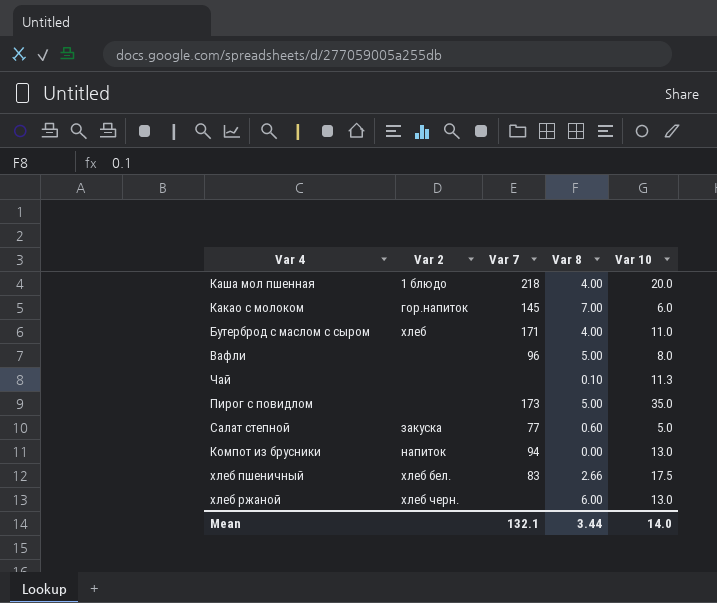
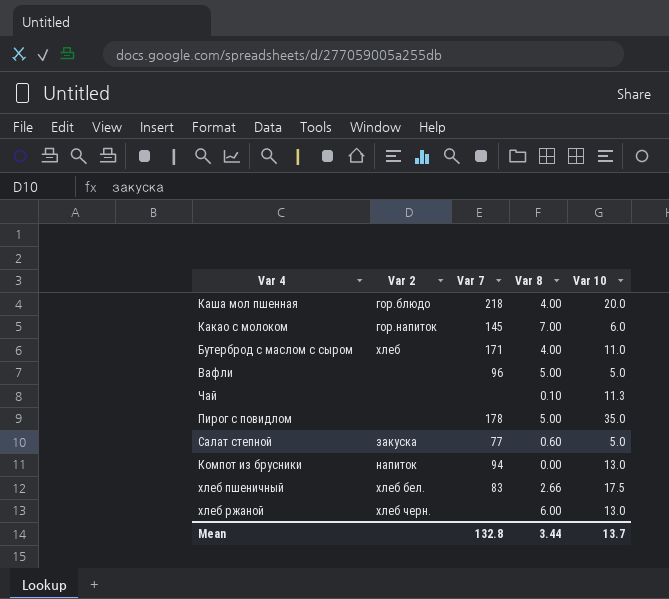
Каша мол пшенная | Var 2: 1 блюдо -> гор.блюдо
Вафли | Var 10: 8.0 -> 5.0
Пирог с повидлом | Var 7: 173 -> 178
Mean | Var 7: 132.1 -> 132.8
Mean | Var 10: 14.0 -> 13.7

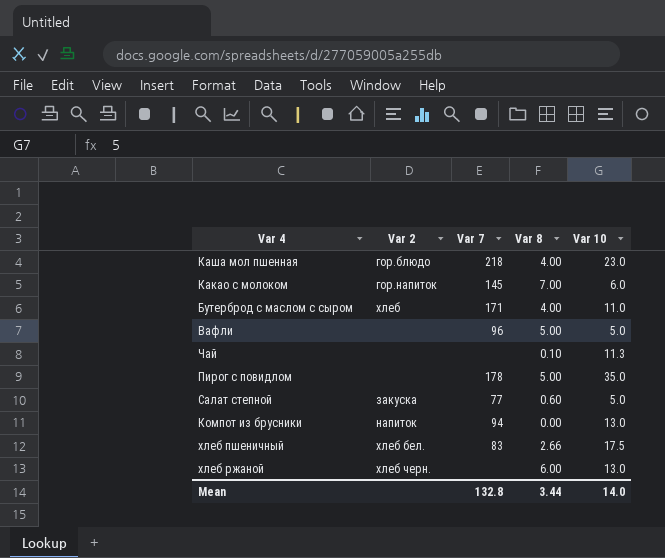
Каша мол пшенная | Var 10: 20.0 -> 23.0
Mean | Var 10: 13.7 -> 14.0

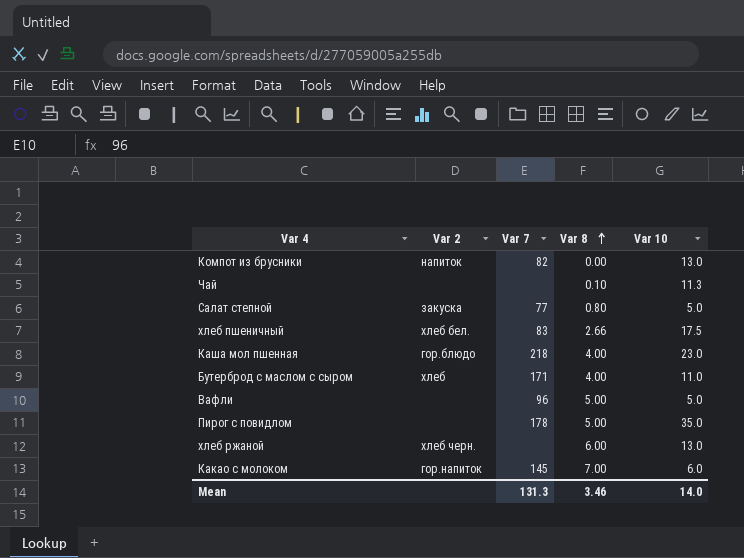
row order: none -> Var 8 ascending
Компот из брусники | Var 7: 94 -> 82
Салат степной | Var 8: 0.60 -> 0.80
Mean | Var 7: 132.8 -> 131.3
Mean | Var 8: 3.44 -> 3.46

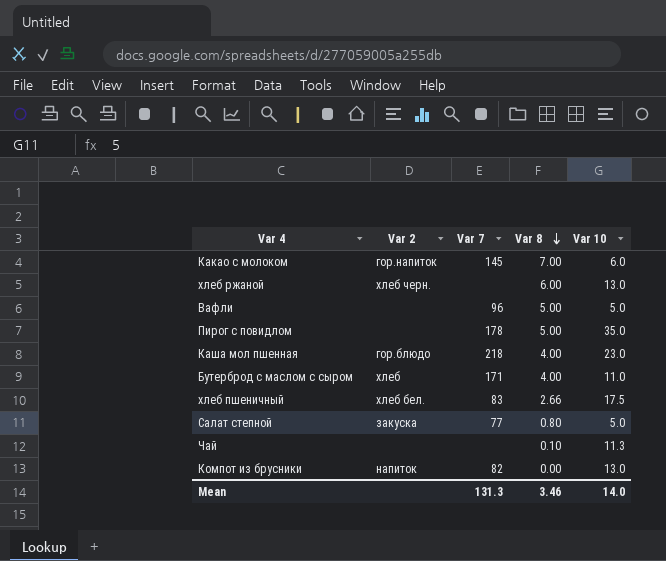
row order: Var 8 ascending -> Var 8 descending

